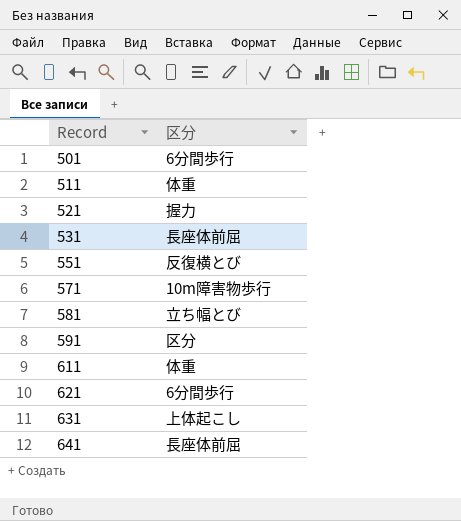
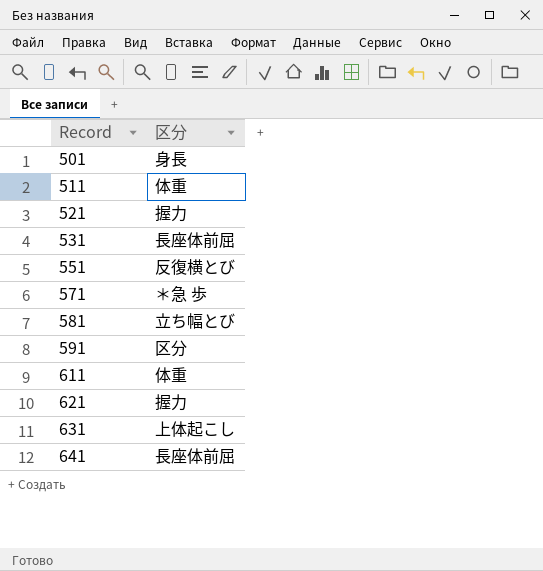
501 | 区分: 6分間歩行 -> 身長
571 | 区分: 10m障害物歩行 -> ＊急 歩
621 | 区分: 6分間歩行 -> 握力

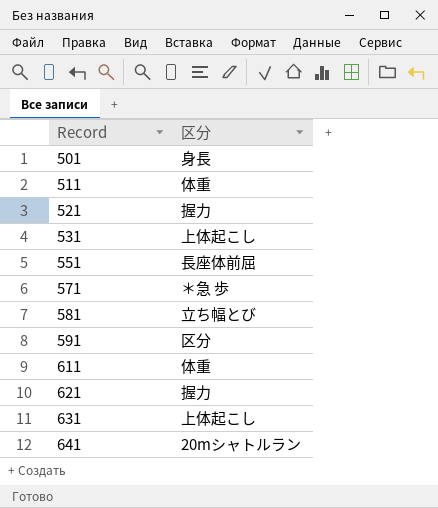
531 | 区分: 長座体前屈 -> 上体起こし
551 | 区分: 反復横とび -> 長座体前屈
641 | 区分: 長座体前屈 -> 20mシャトルラン

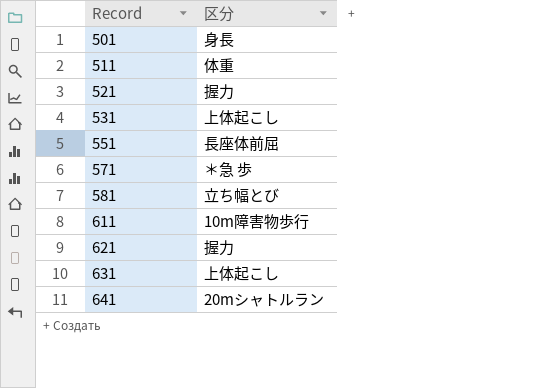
row 591: 区分 -> none
611 | 区分: 体重 -> 10m障害物歩行

